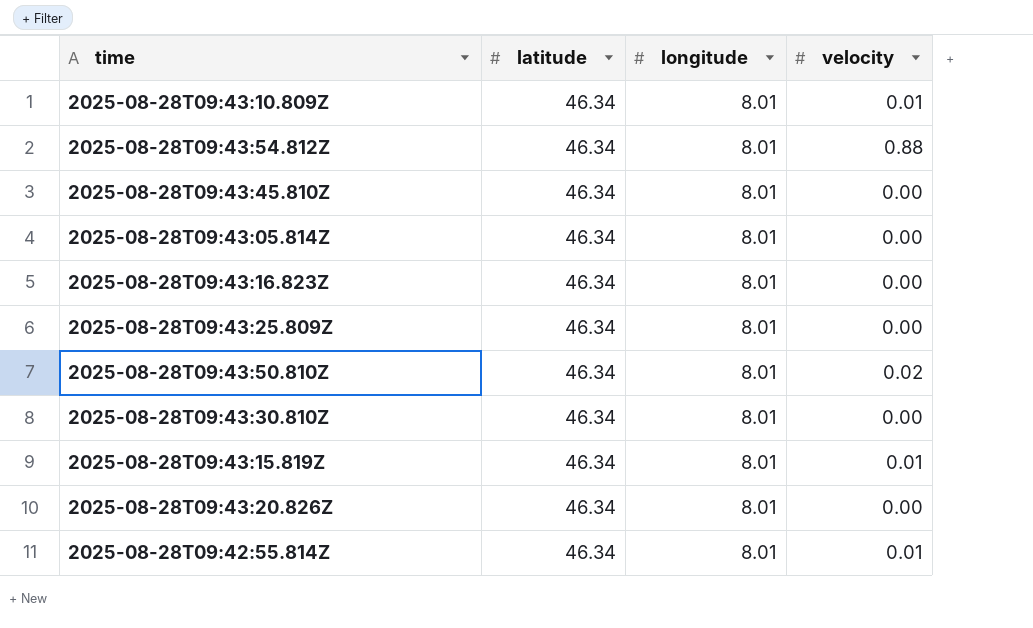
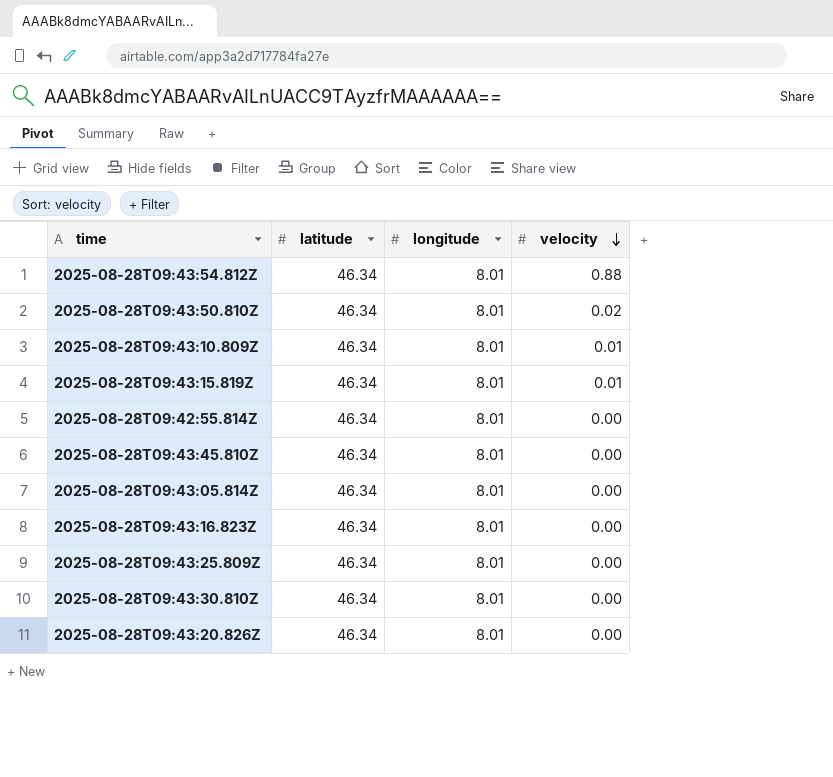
row order: none -> velocity descending
2025-08-28T09:42:55.814Z | velocity: 0.01 -> 0.00

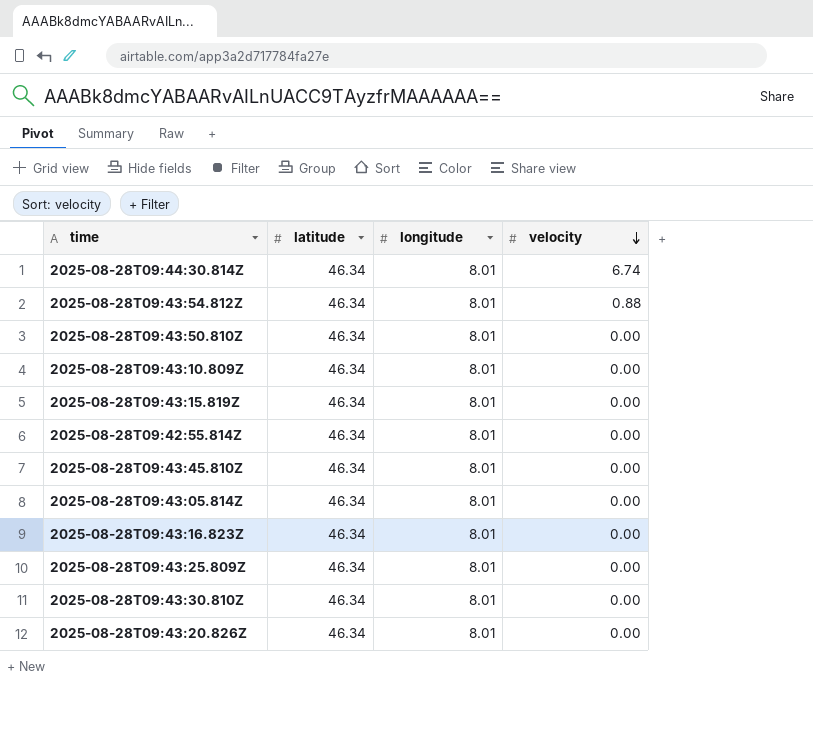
row 2025-08-28T09:44:30.814Z: none -> 46.34 | 8.01 | 6.74
2025-08-28T09:43:50.810Z | velocity: 0.02 -> 0.00
2025-08-28T09:43:10.809Z | velocity: 0.01 -> 0.00
2025-08-28T09:43:15.819Z | velocity: 0.01 -> 0.00

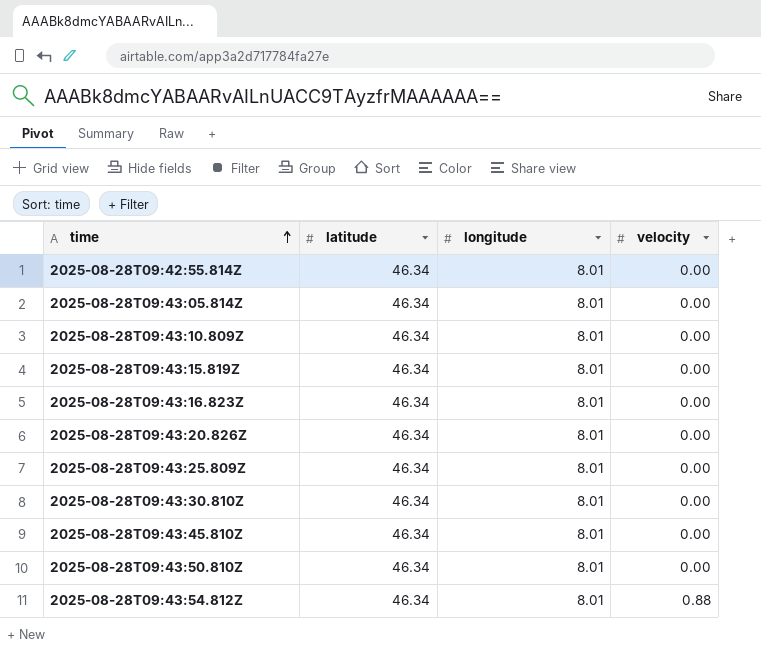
row order: velocity descending -> time ascending
row 2025-08-28T09:44:30.814Z: 46.34 | 8.01 | 6.74 -> none

